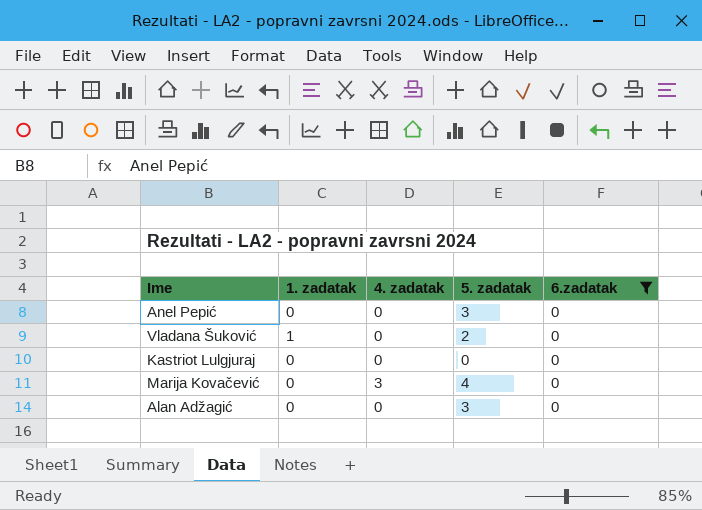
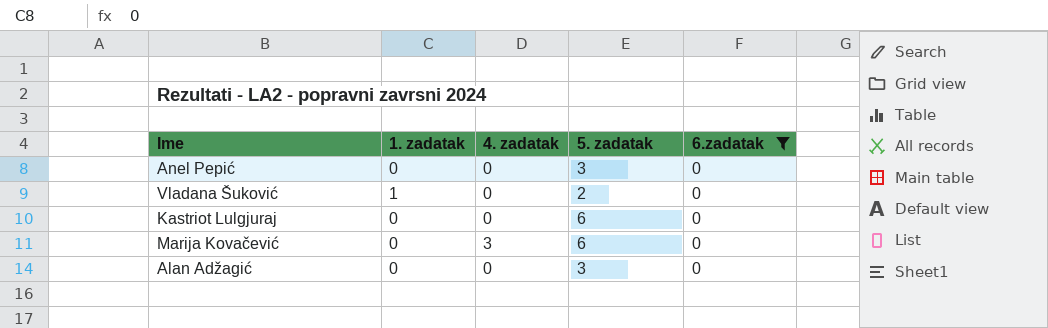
Kastriot Lulgjuraj | 5. zadatak: 0 -> 6
Marija Kovačević | 5. zadatak: 4 -> 6

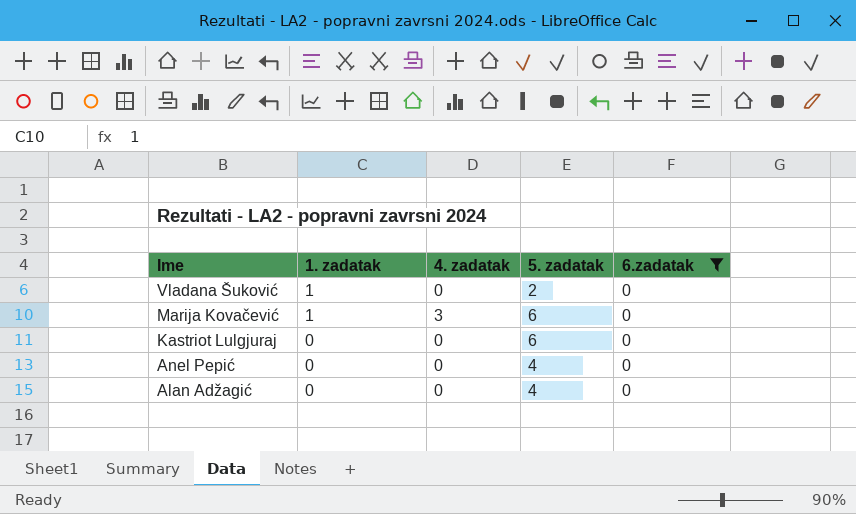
row order: none -> Ime descending
Marija Kovačević | 1. zadatak: 0 -> 1
Anel Pepić | 5. zadatak: 3 -> 4
Alan Adžagić | 5. zadatak: 3 -> 4

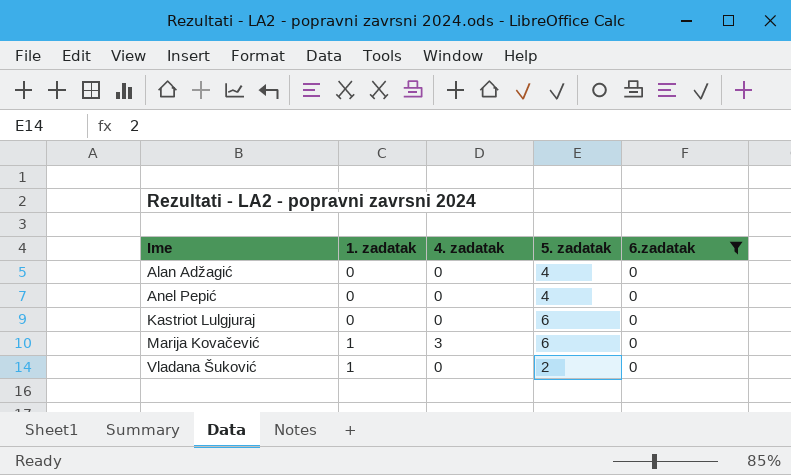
row order: Ime descending -> Ime ascending

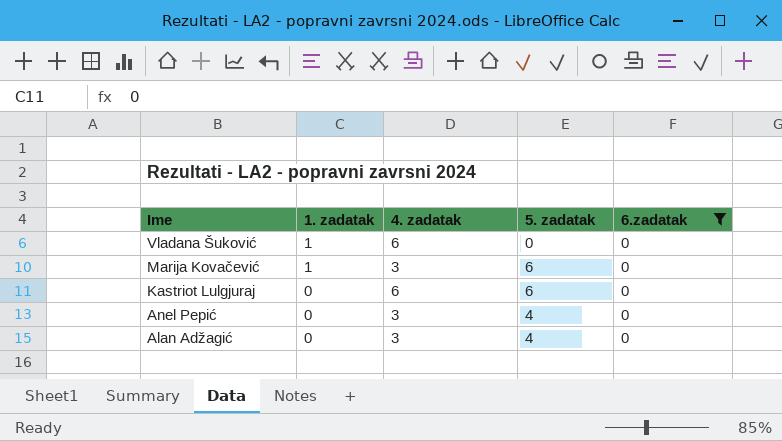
row order: Ime ascending -> Ime descending
Vladana Šuković | 4. zadatak: 0 -> 6
Vladana Šuković | 5. zadatak: 2 -> 0
Kastriot Lulgjuraj | 4. zadatak: 0 -> 6
Anel Pepić | 4. zadatak: 0 -> 3
Alan Adžagić | 4. zadatak: 0 -> 3

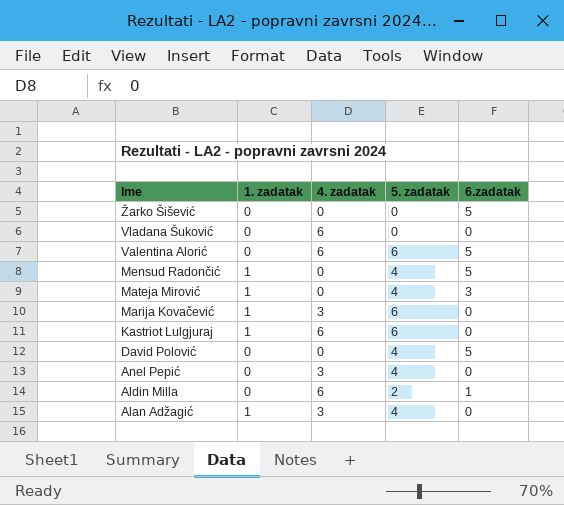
filter: 6.zadatak = 0 -> none
Vladana Šuković | 1. zadatak: 1 -> 0
Kastriot Lulgjuraj | 1. zadatak: 0 -> 1
Alan Adžagić | 1. zadatak: 0 -> 1

